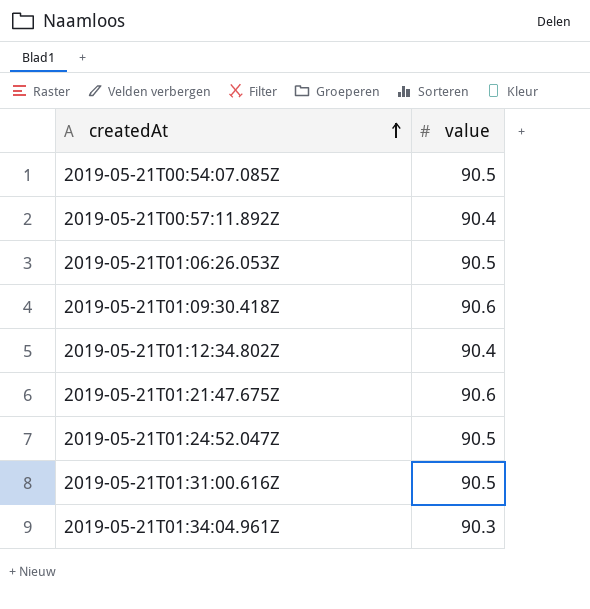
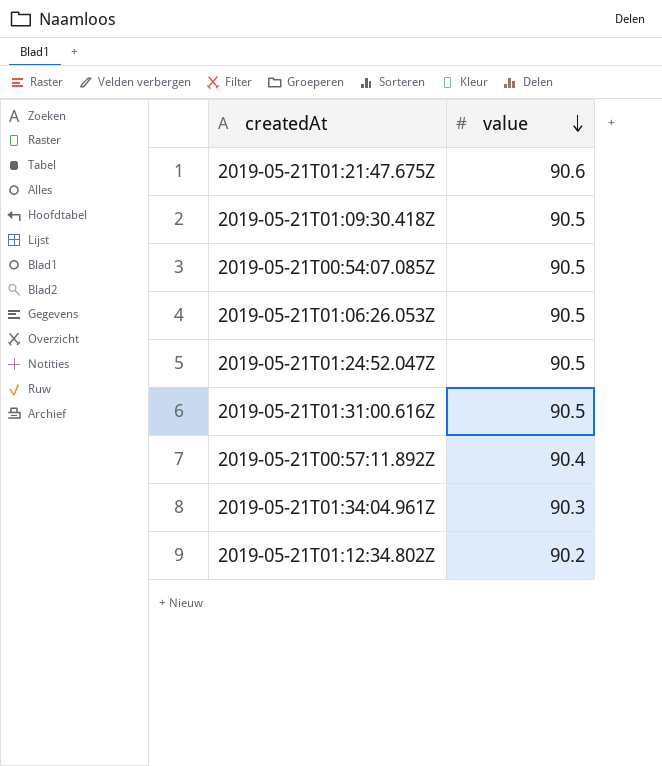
row order: createdAt ascending -> value descending
2019-05-21T01:09:30.418Z | value: 90.6 -> 90.5
2019-05-21T01:12:34.802Z | value: 90.4 -> 90.2

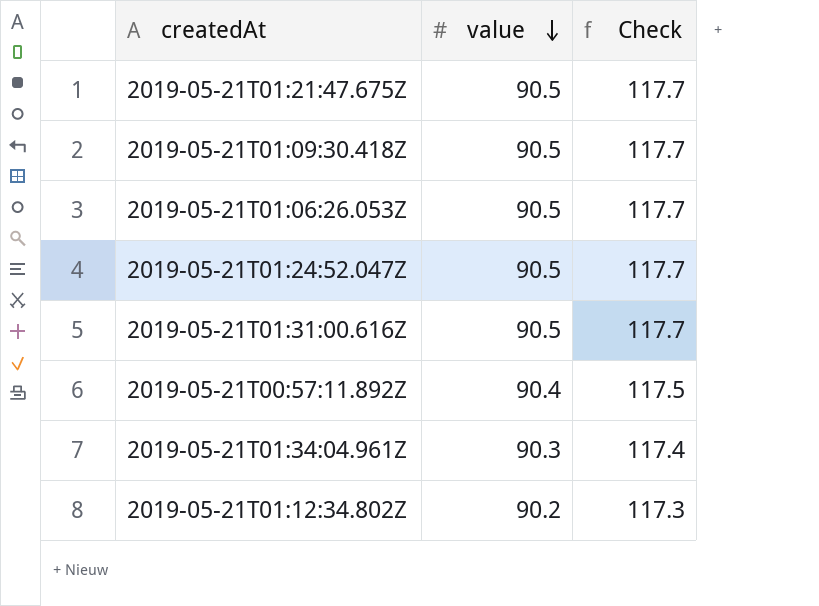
column Check | formula: none -> [value] * 1.3
row 2019-05-21T00:54:07.085Z: 90.5 -> none
2019-05-21T01:21:47.675Z | value: 90.6 -> 90.5

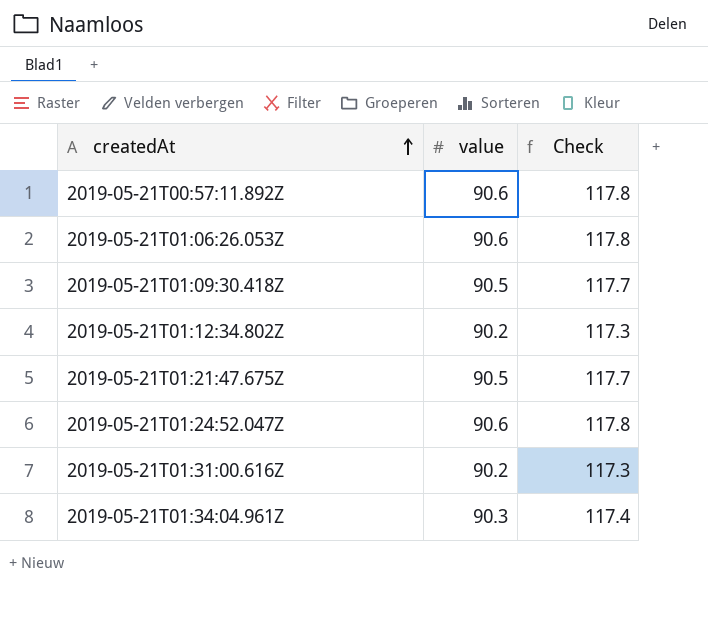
row order: value descending -> createdAt ascending
2019-05-21T00:57:11.892Z | value: 90.4 -> 90.6
2019-05-21T00:57:11.892Z | Check: 117.5 -> 117.8
2019-05-21T01:06:26.053Z | value: 90.5 -> 90.6
2019-05-21T01:06:26.053Z | Check: 117.7 -> 117.8
2019-05-21T01:24:52.047Z | value: 90.5 -> 90.6
2019-05-21T01:24:52.047Z | Check: 117.7 -> 117.8
2019-05-21T01:31:00.616Z | value: 90.5 -> 90.2
2019-05-21T01:31:00.616Z | Check: 117.7 -> 117.3

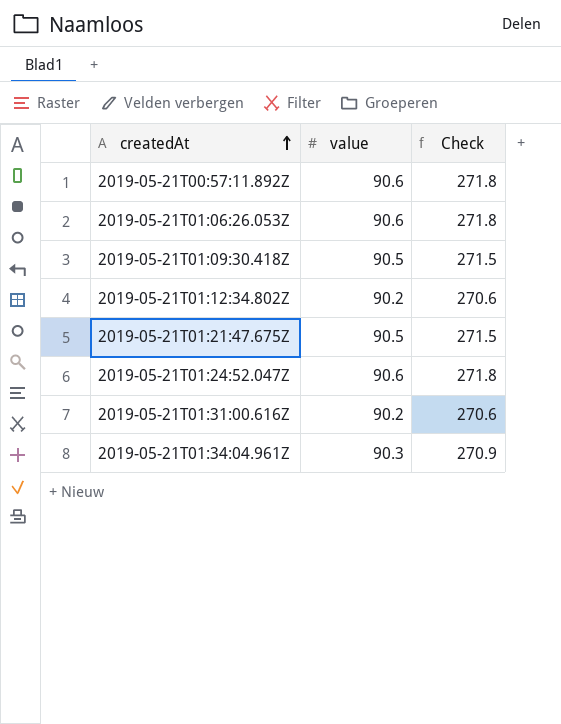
column Check | formula: [value] * 1.3 -> [value] * 3

